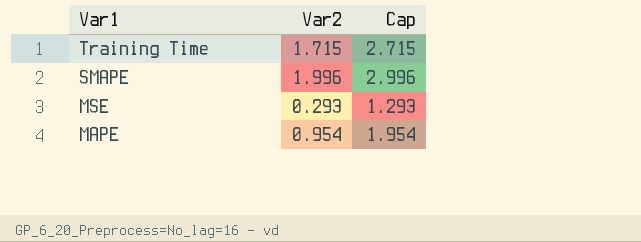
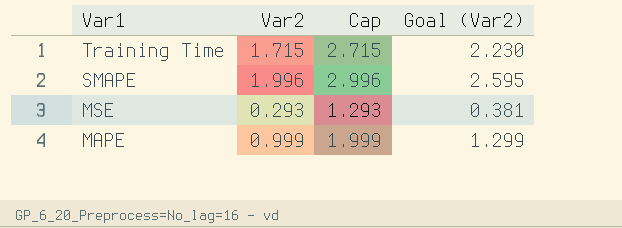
column Goal (Var2) | formula: none -> [Var2] * 1.3
MAPE | Var2: 0.954 -> 0.999
MAPE | Cap: 1.954 -> 1.999

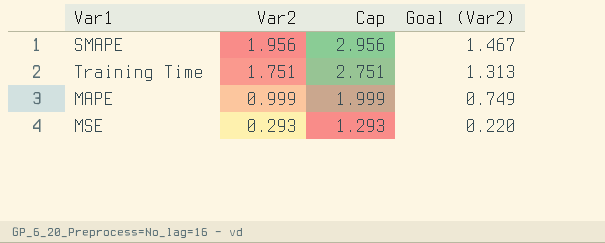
row order: Var1 descending -> Var2 descending
column Goal (Var2) | formula: [Var2] * 1.3 -> [Var2] * 0.75
SMAPE | Var2: 1.996 -> 1.956
SMAPE | Cap: 2.996 -> 2.956
Training Time | Var2: 1.715 -> 1.751
Training Time | Cap: 2.715 -> 2.751

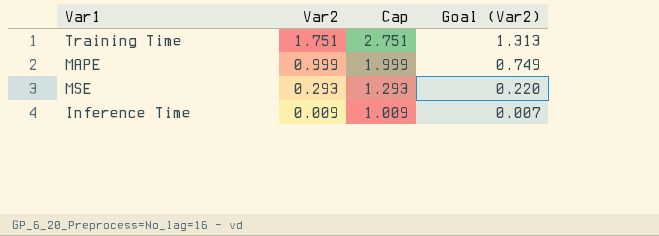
row SMAPE: 1.956 | 2.956 | 1.467 -> none
row Inference Time: none -> 0.009 | 1.009 | 0.007

